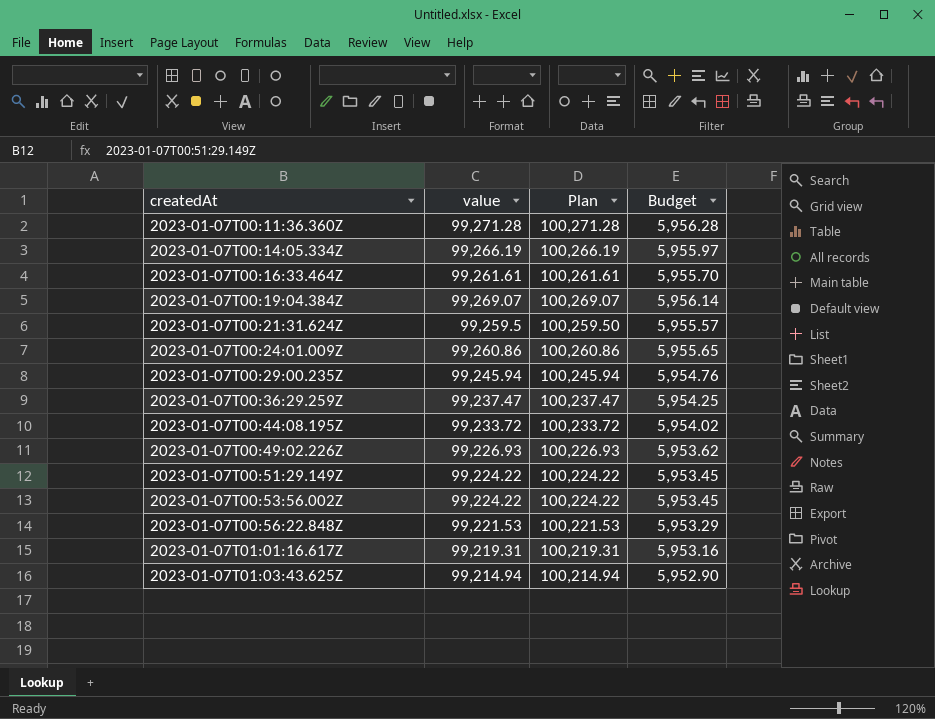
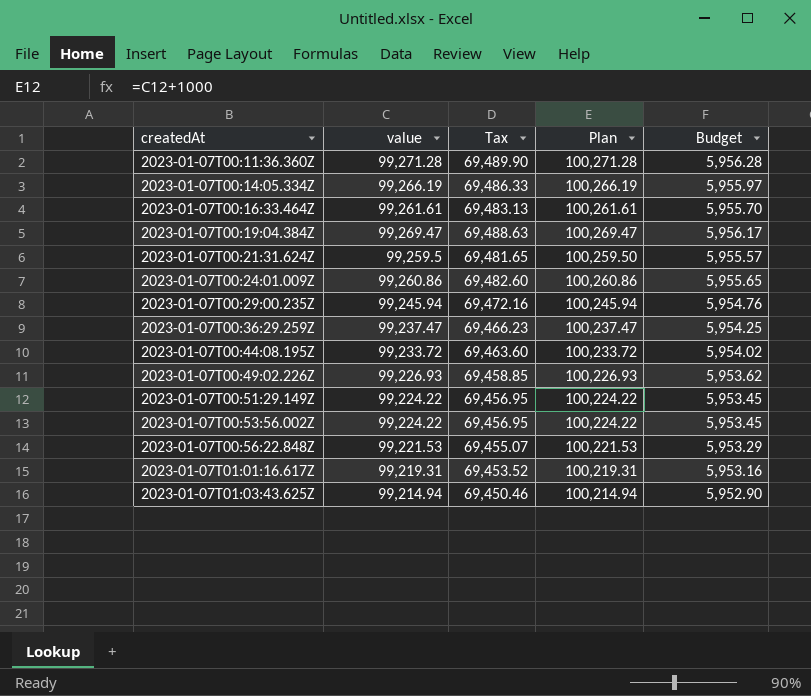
column Tax | formula: none -> [value] * 0.7
2023-01-07T00:19:04.384Z | value: 99,269.07 -> 99,269.47
2023-01-07T00:19:04.384Z | Plan: 100,269.07 -> 100,269.47
2023-01-07T00:19:04.384Z | Budget: 5,956.14 -> 5,956.17

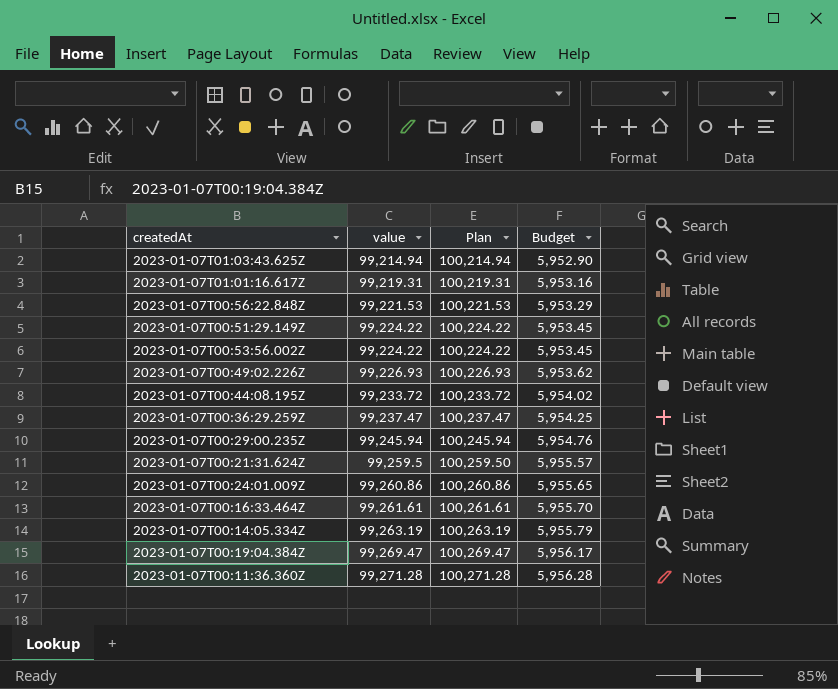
row order: createdAt ascending -> value ascending
column Tax | formula: [value] * 0.7 -> none
2023-01-07T00:14:05.334Z | value: 99,266.19 -> 99,263.19
2023-01-07T00:14:05.334Z | Plan: 100,266.19 -> 100,263.19
2023-01-07T00:14:05.334Z | Budget: 5,955.97 -> 5,955.79

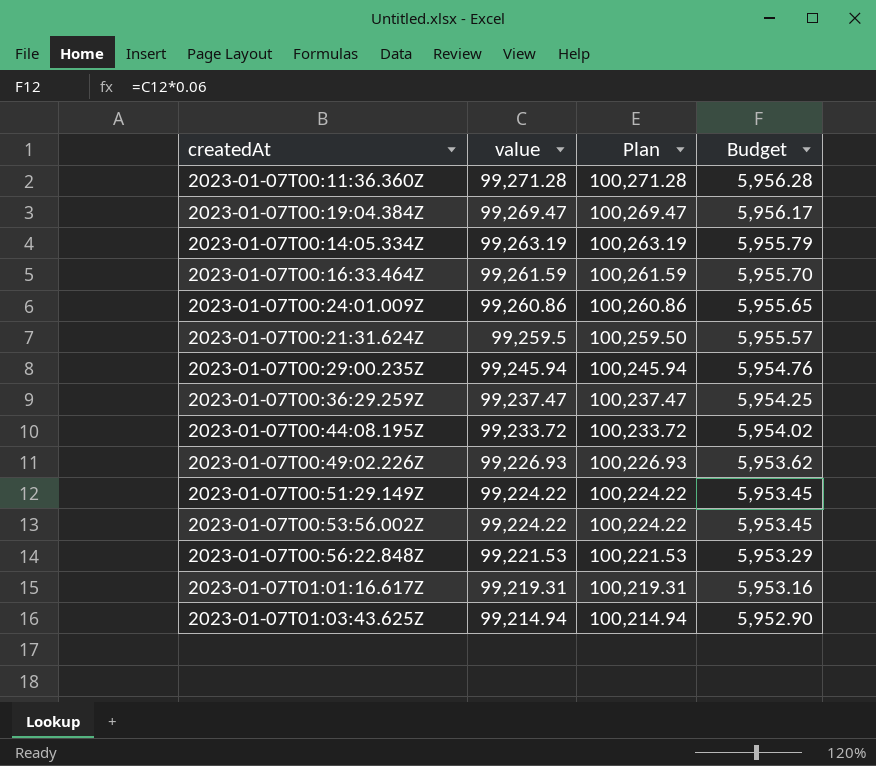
row order: value ascending -> value descending
2023-01-07T00:16:33.464Z | value: 99,261.61 -> 99,261.59
2023-01-07T00:16:33.464Z | Plan: 100,261.61 -> 100,261.59

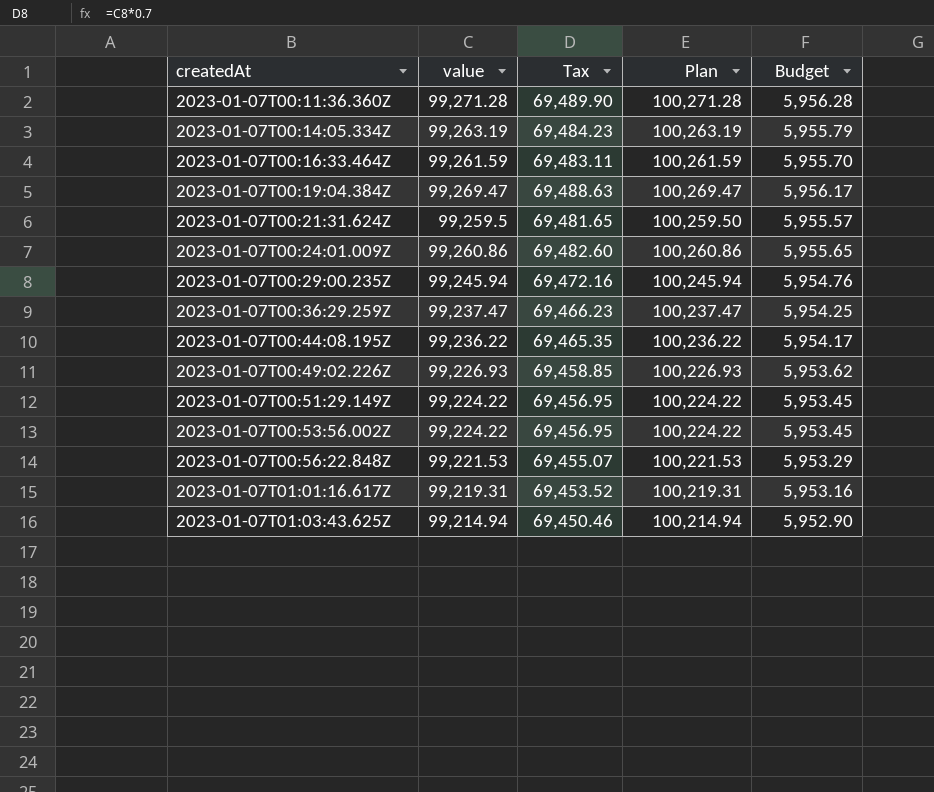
row order: value descending -> createdAt ascending
column Tax | formula: none -> [value] * 0.7
2023-01-07T00:44:08.195Z | value: 99,233.72 -> 99,236.22
2023-01-07T00:44:08.195Z | Plan: 100,233.72 -> 100,236.22
2023-01-07T00:44:08.195Z | Budget: 5,954.02 -> 5,954.17

